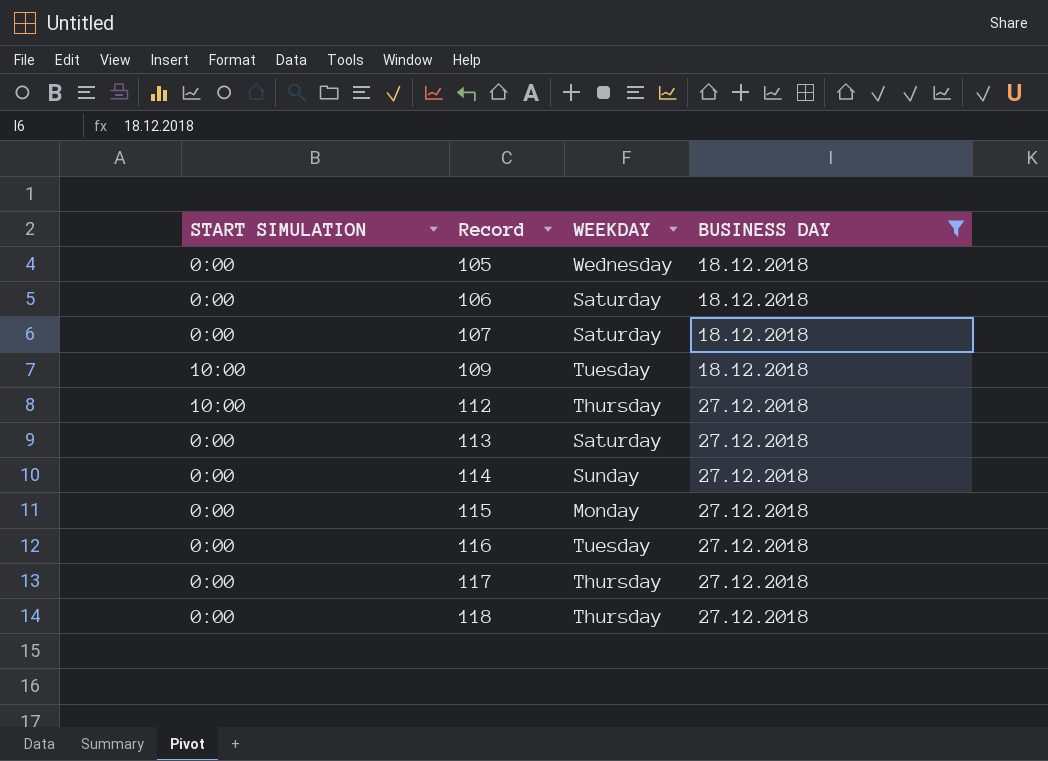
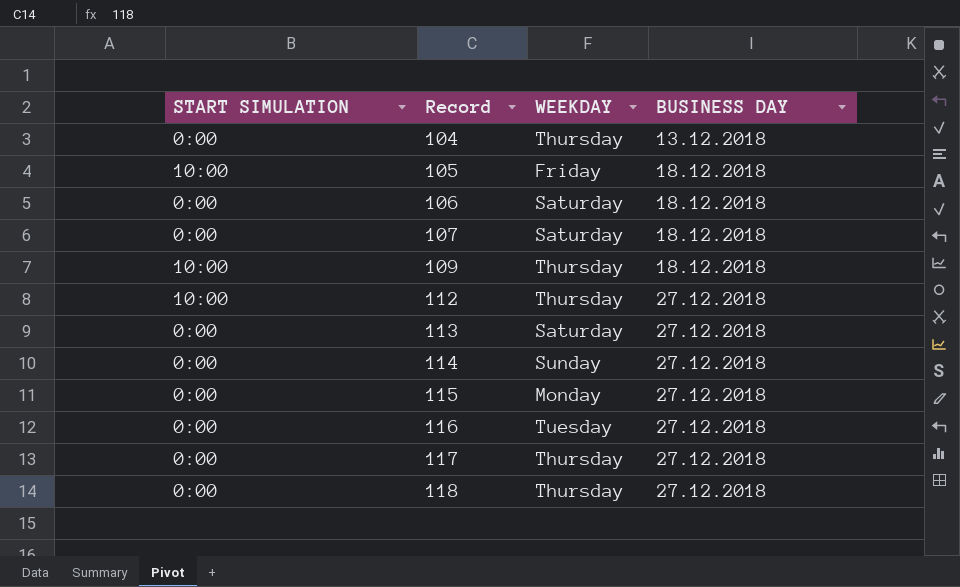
filter: BUSINESS DAY != 13.12.2018 -> none
105 | START SIMULATION: 0:00 -> 10:00
105 | WEEKDAY: Wednesday -> Friday
109 | WEEKDAY: Tuesday -> Thursday

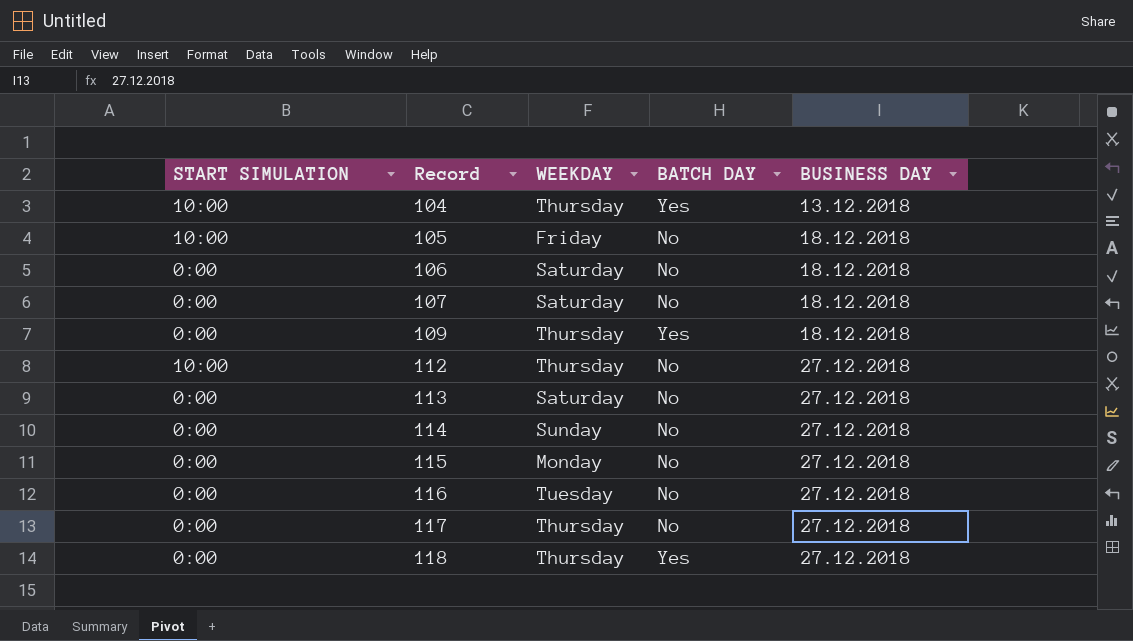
column BATCH DAY | position: none -> 4
104 | START SIMULATION: 0:00 -> 10:00
109 | START SIMULATION: 10:00 -> 0:00

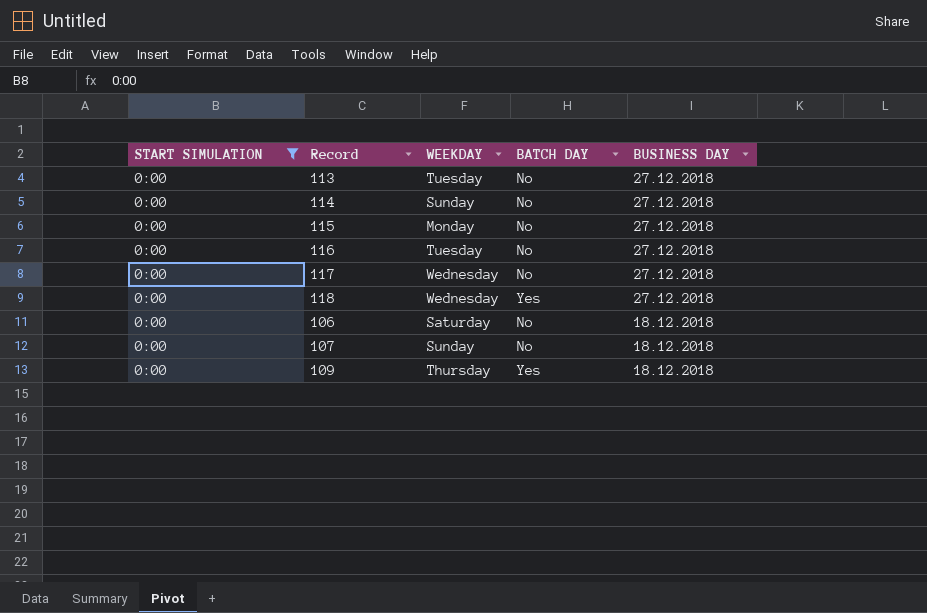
filter: none -> START SIMULATION = 0:00
row order: Record ascending -> BUSINESS DAY descending
113 | WEEKDAY: Saturday -> Tuesday
117 | WEEKDAY: Thursday -> Wednesday
118 | WEEKDAY: Thursday -> Wednesday
107 | WEEKDAY: Saturday -> Sunday

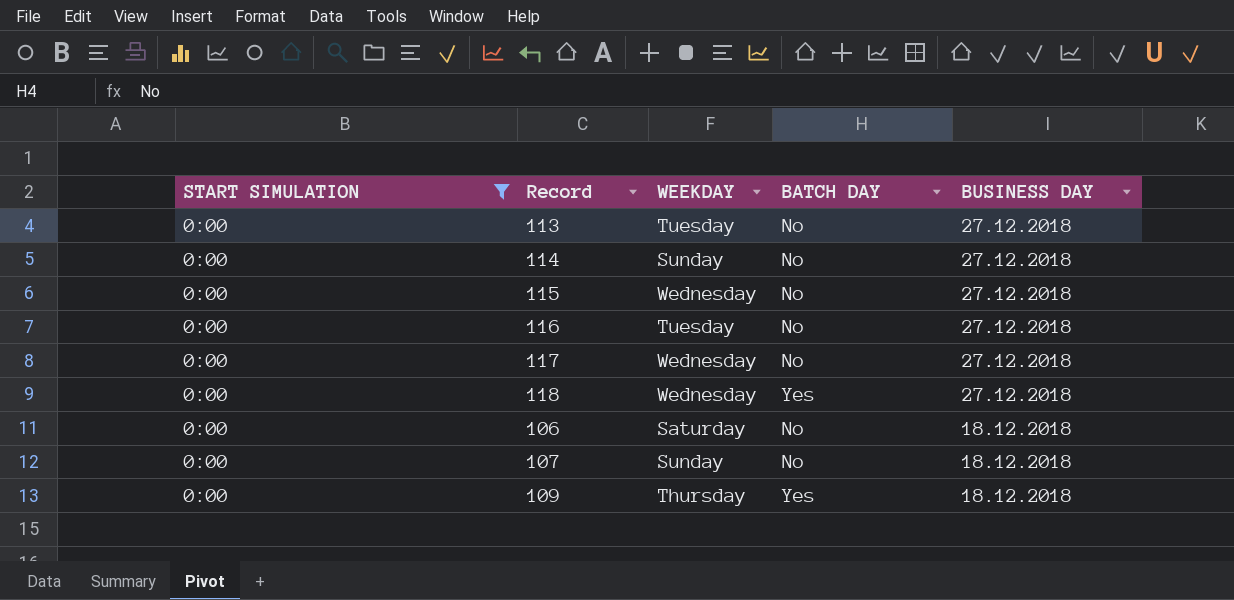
115 | WEEKDAY: Monday -> Wednesday

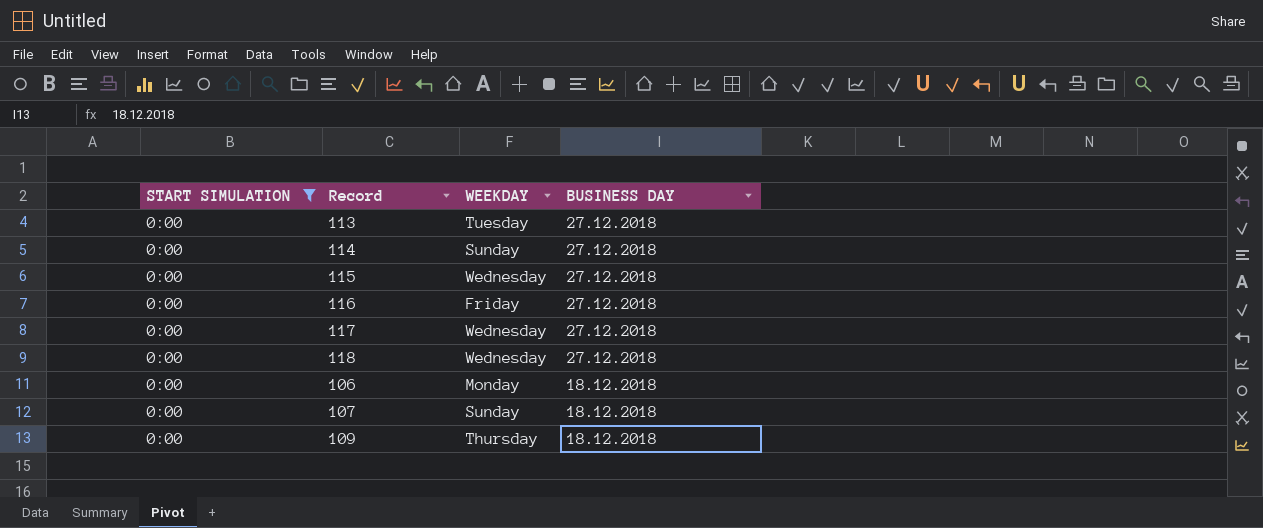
column BATCH DAY | position: 4 -> none
116 | WEEKDAY: Tuesday -> Friday
106 | WEEKDAY: Saturday -> Monday

